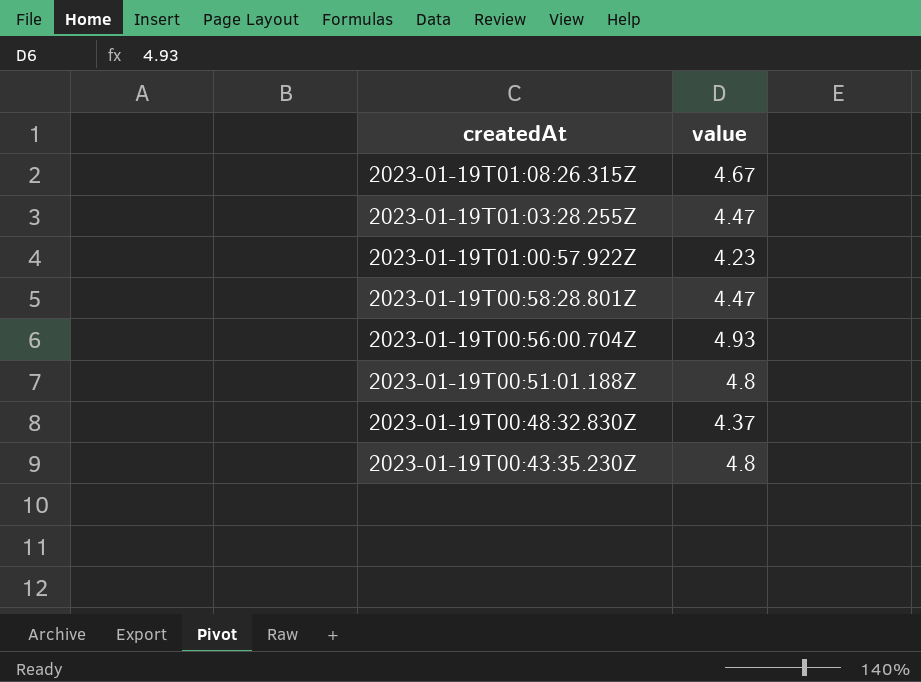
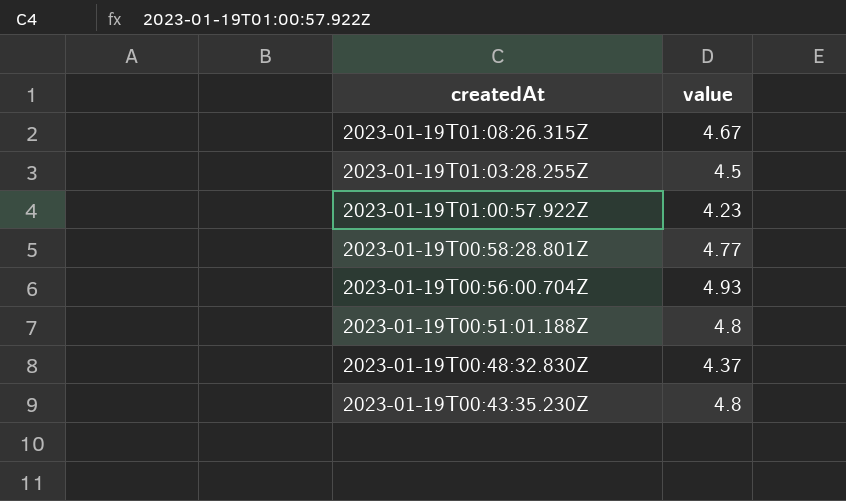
2023-01-19T01:03:28.255Z | value: 4.47 -> 4.5
2023-01-19T00:58:28.801Z | value: 4.47 -> 4.77

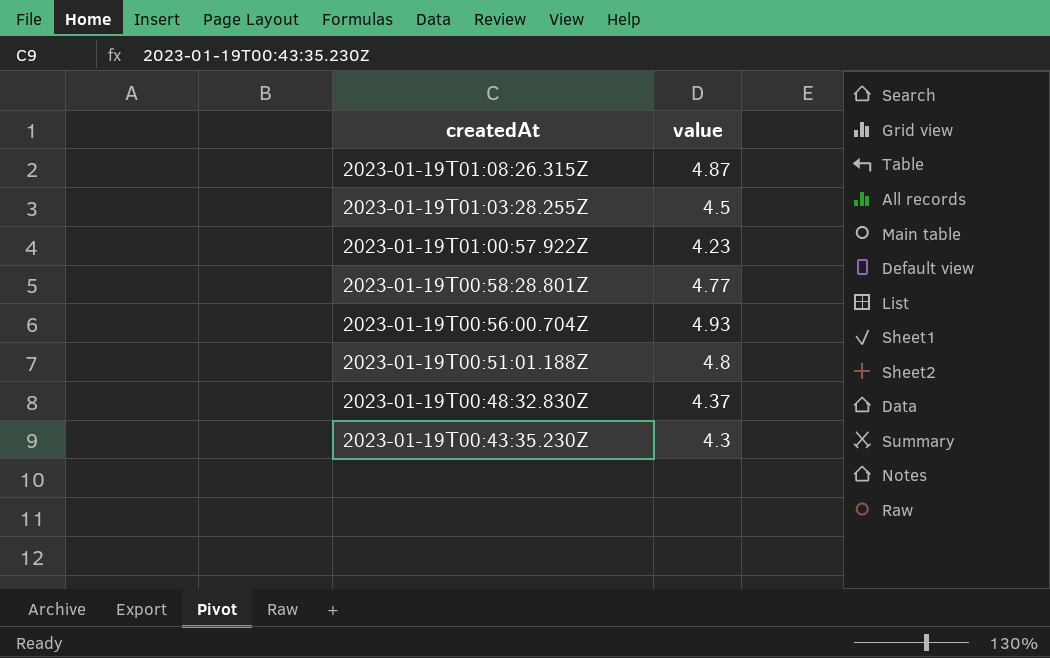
2023-01-19T01:08:26.315Z | value: 4.67 -> 4.87
2023-01-19T00:43:35.230Z | value: 4.8 -> 4.3

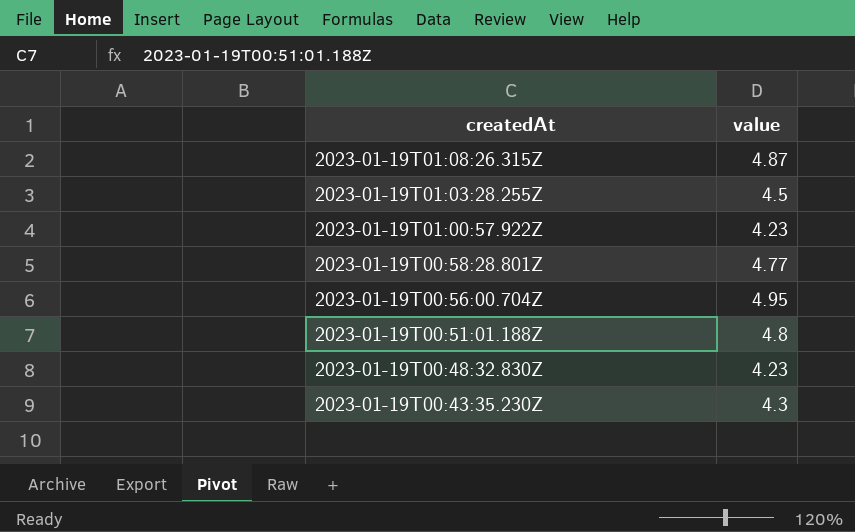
2023-01-19T00:56:00.704Z | value: 4.93 -> 4.95
2023-01-19T00:48:32.830Z | value: 4.37 -> 4.23

